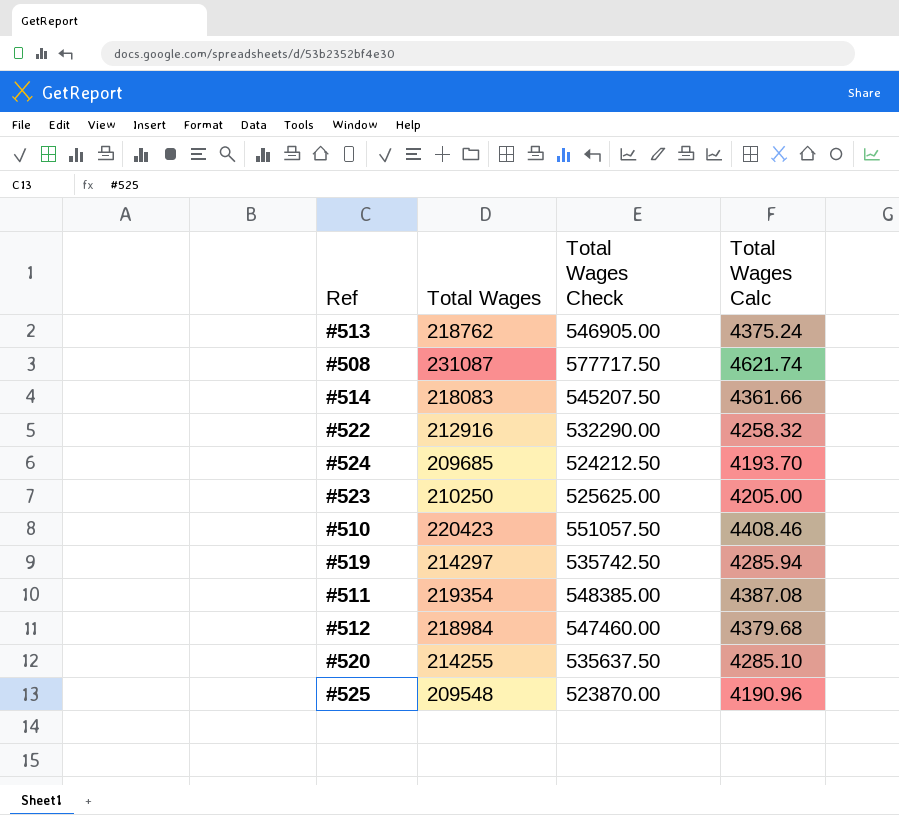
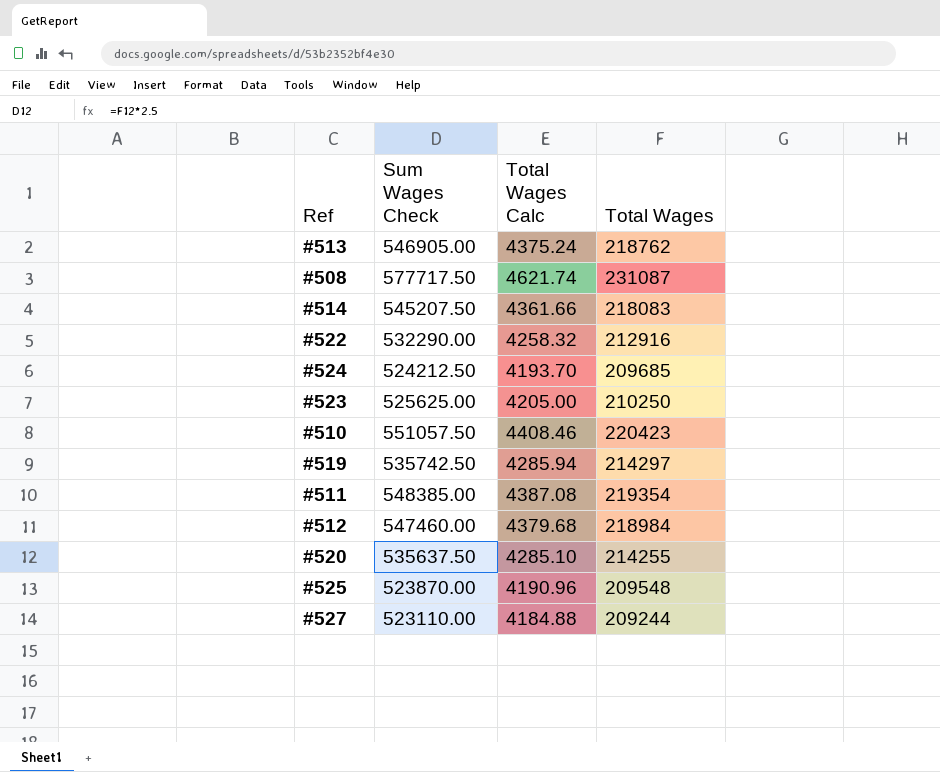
column name: Total Wages Check -> Sum Wages Check
column Total Wages | position: 2 -> 4
row #527: none -> 523110.00 | 4184.88 | 209244

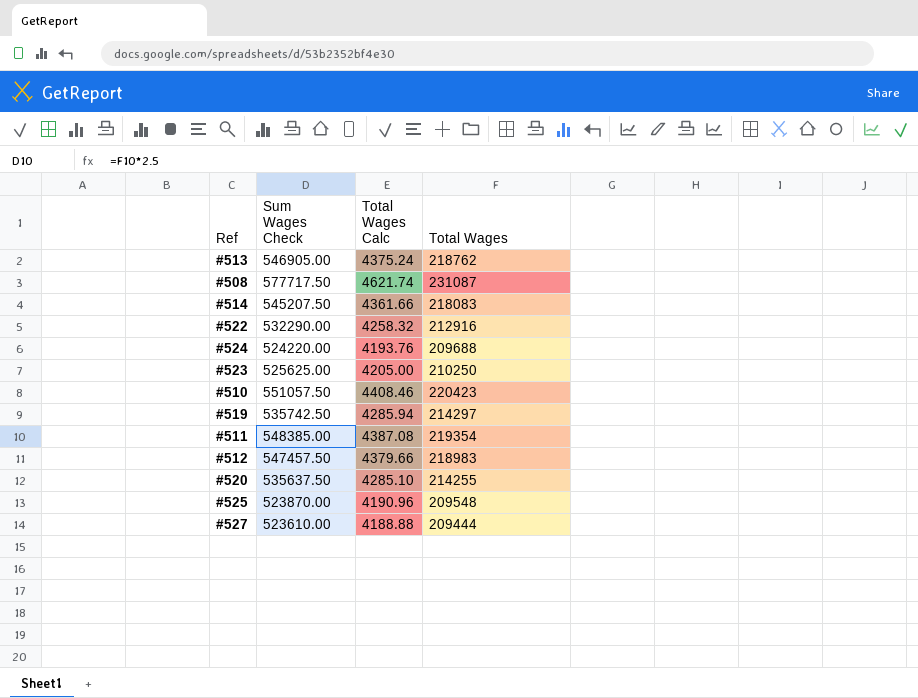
#524 | Sum Wages Check: 524212.50 -> 524220.00
#524 | Total Wages Calc: 4193.70 -> 4193.76
#524 | Total Wages: 209685 -> 209688
#512 | Sum Wages Check: 547460.00 -> 547457.50
#512 | Total Wages Calc: 4379.68 -> 4379.66
#512 | Total Wages: 218984 -> 218983
#527 | Sum Wages Check: 523110.00 -> 523610.00
#527 | Total Wages Calc: 4184.88 -> 4188.88
#527 | Total Wages: 209244 -> 209444

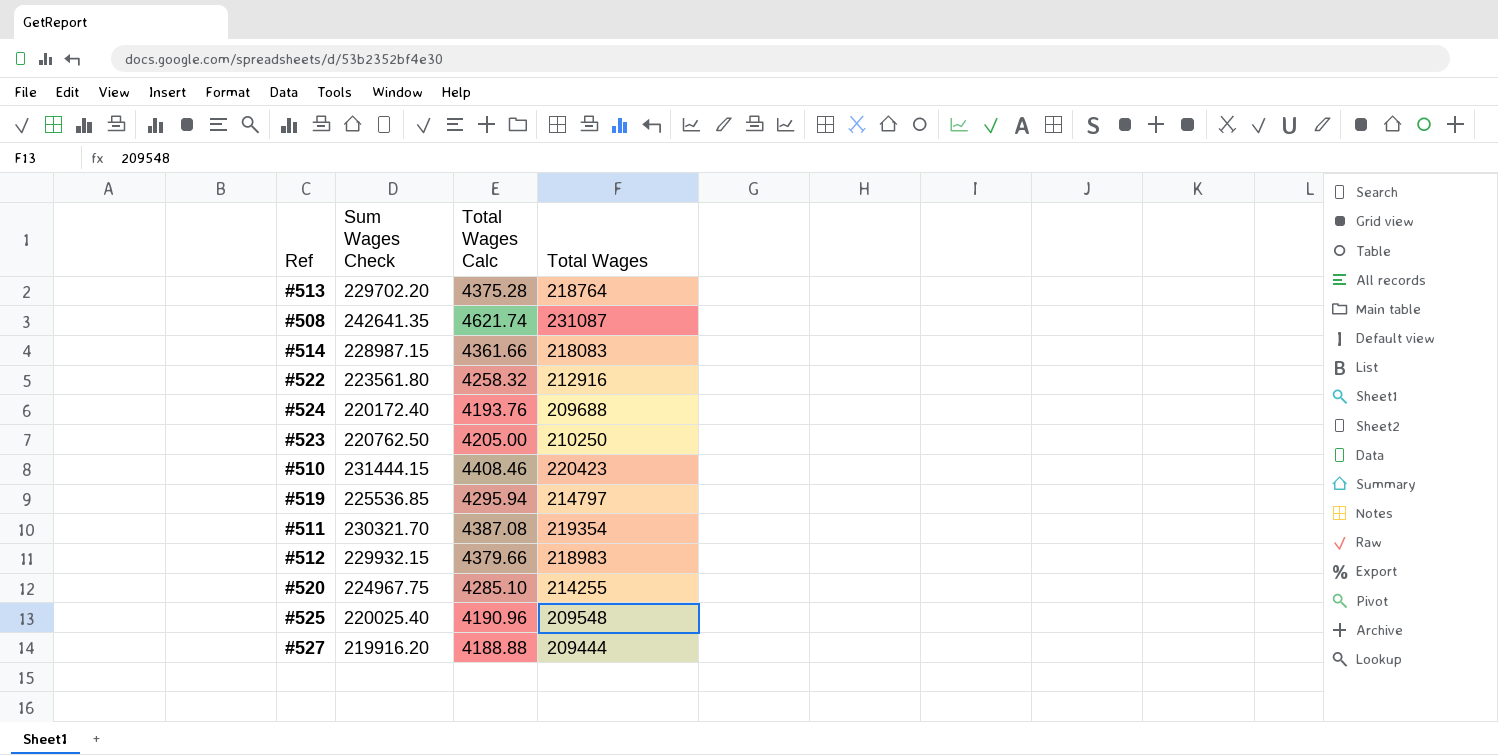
column Sum Wages Check | formula: [Total Wages] * 2.5 -> [Total Wages] * 1.05
#513 | Total Wages Calc: 4375.24 -> 4375.28
#513 | Total Wages: 218762 -> 218764
#519 | Total Wages Calc: 4285.94 -> 4295.94
#519 | Total Wages: 214297 -> 214797

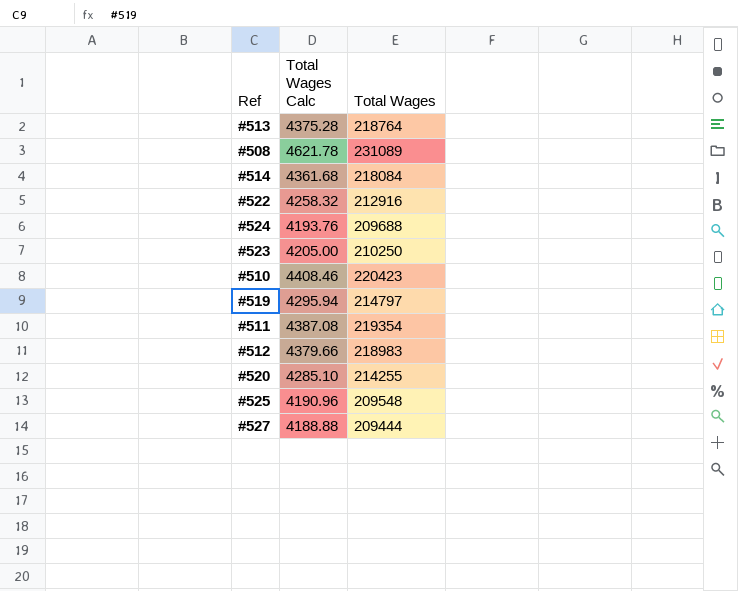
column Sum Wages Check | formula: [Total Wages] * 1.05 -> none
#508 | Total Wages Calc: 4621.74 -> 4621.78
#508 | Total Wages: 231087 -> 231089
#514 | Total Wages Calc: 4361.66 -> 4361.68
#514 | Total Wages: 218083 -> 218084

